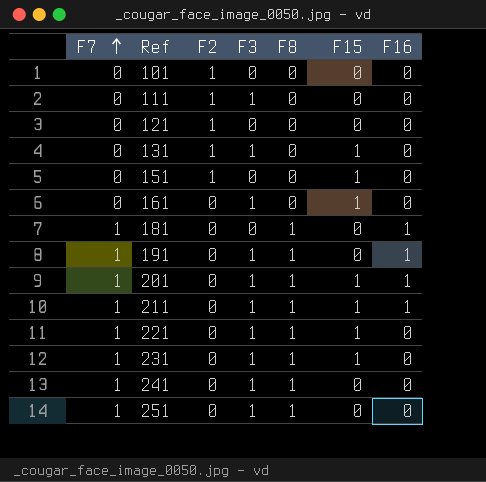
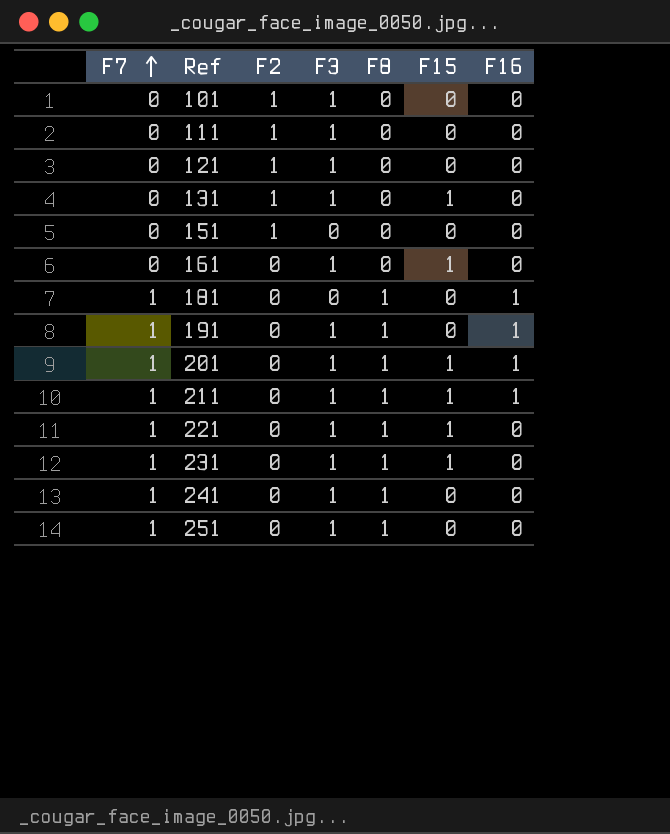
101 | F3: 0 -> 1
121 | F3: 0 -> 1
151 | F15: 1 -> 0

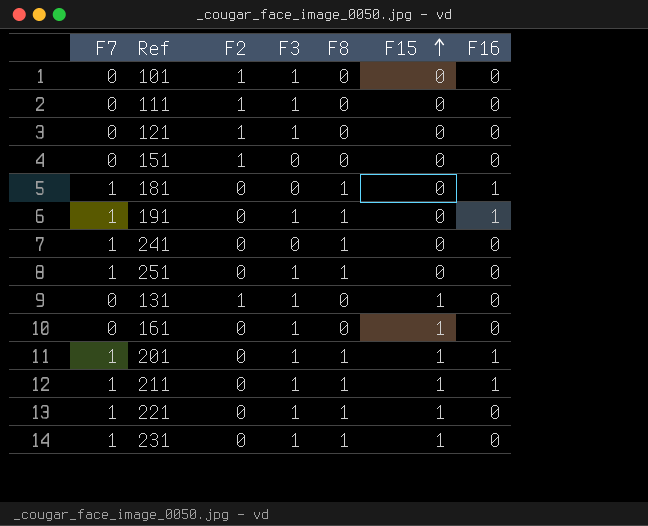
row order: F7 ascending -> F15 ascending
241 | F3: 1 -> 0

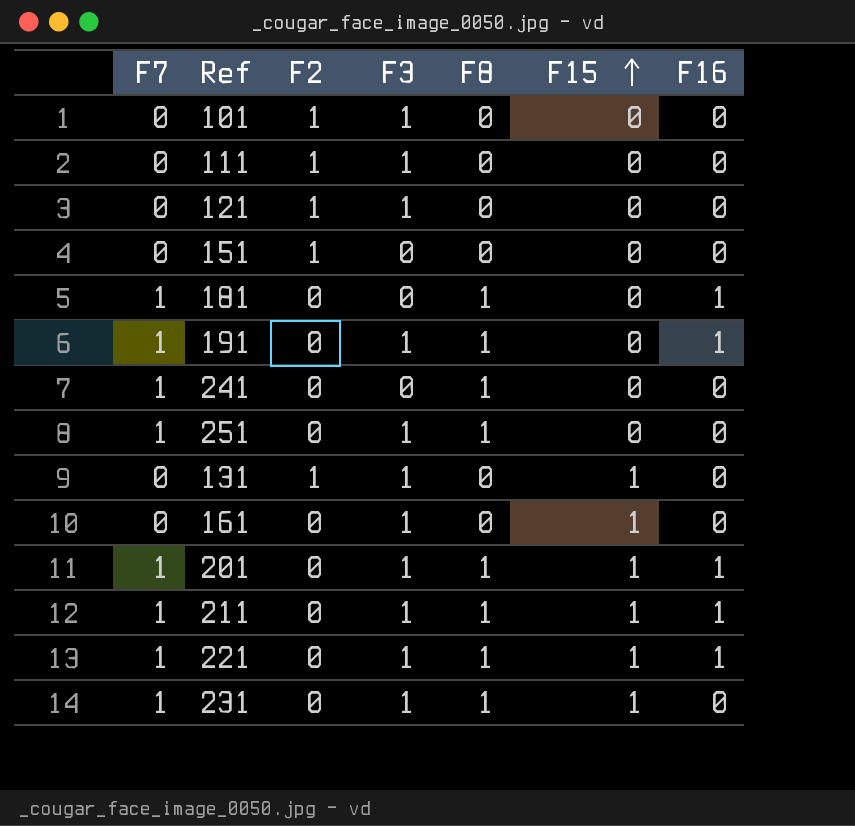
221 | F16: 0 -> 1

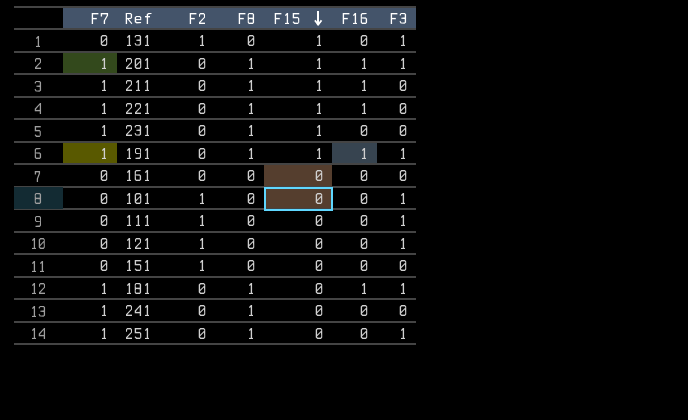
row order: F15 ascending -> F15 descending
column F3 | position: 4 -> 7
211 | F3: 1 -> 0
221 | F3: 1 -> 0
231 | F3: 1 -> 0
191 | F15: 0 -> 1
161 | F15: 1 -> 0
161 | F3: 1 -> 0
181 | F3: 0 -> 1

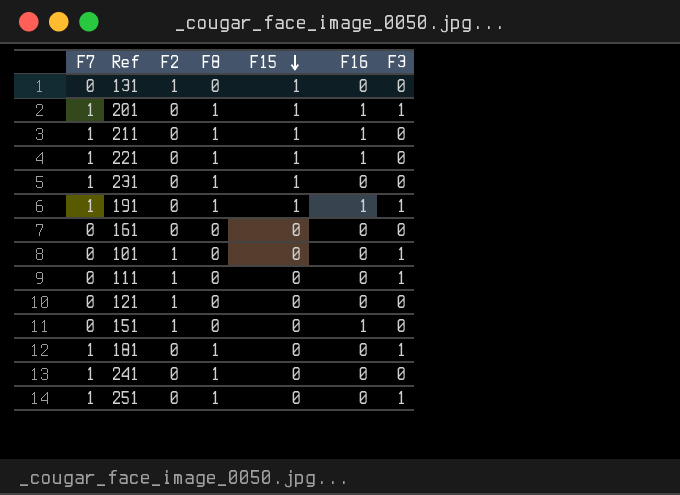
131 | F3: 1 -> 0
121 | F3: 1 -> 0
151 | F16: 0 -> 1
181 | F16: 1 -> 0

